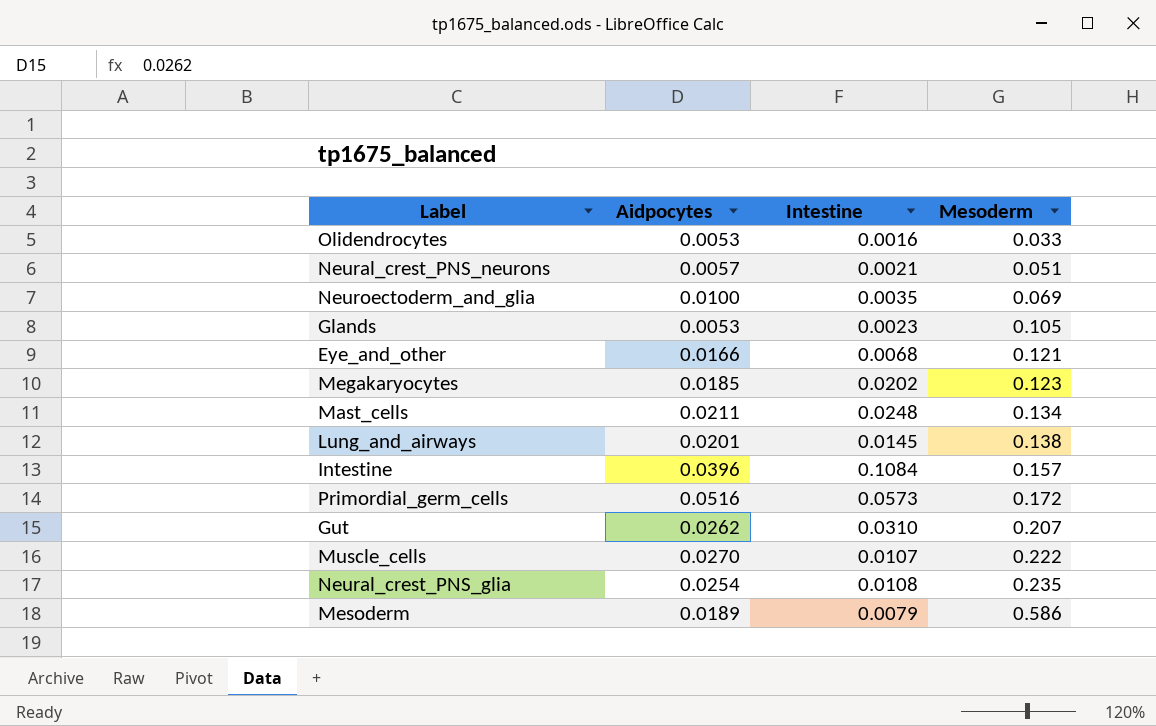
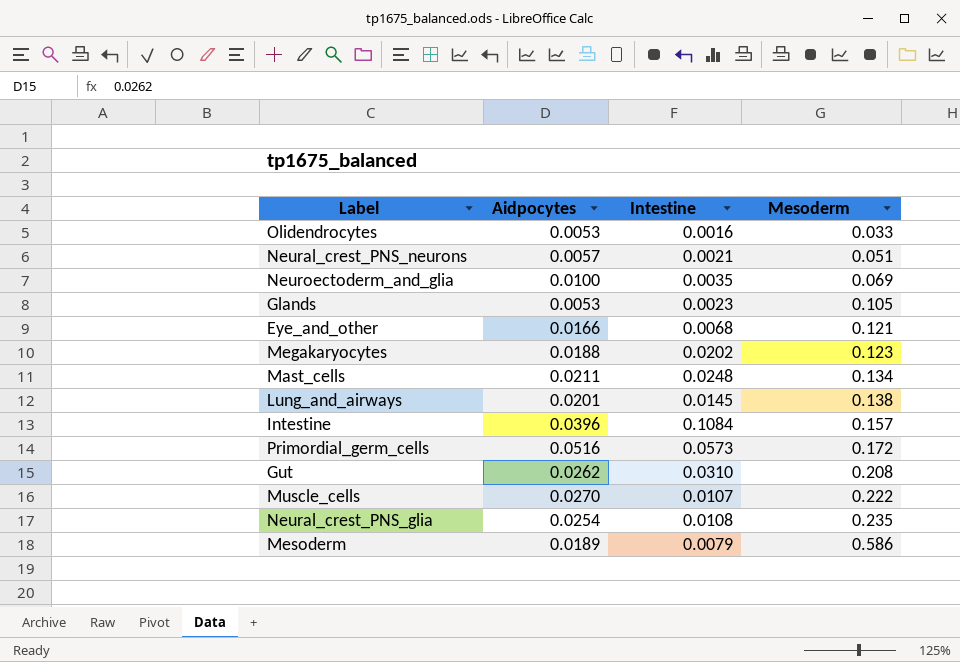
Megakaryocytes | Aidpocytes: 0.0185 -> 0.0188
Gut | Mesoderm: 0.207 -> 0.208

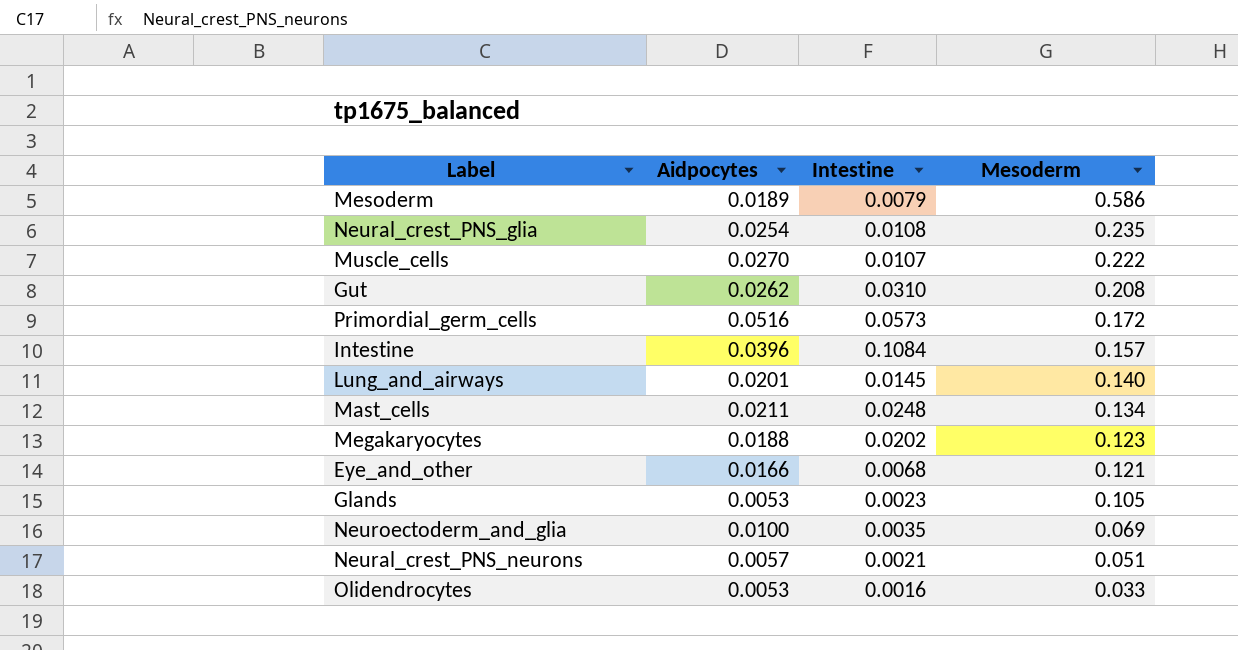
row order: Mesoderm ascending -> Mesoderm descending
Lung_and_airways | Mesoderm: 0.138 -> 0.140

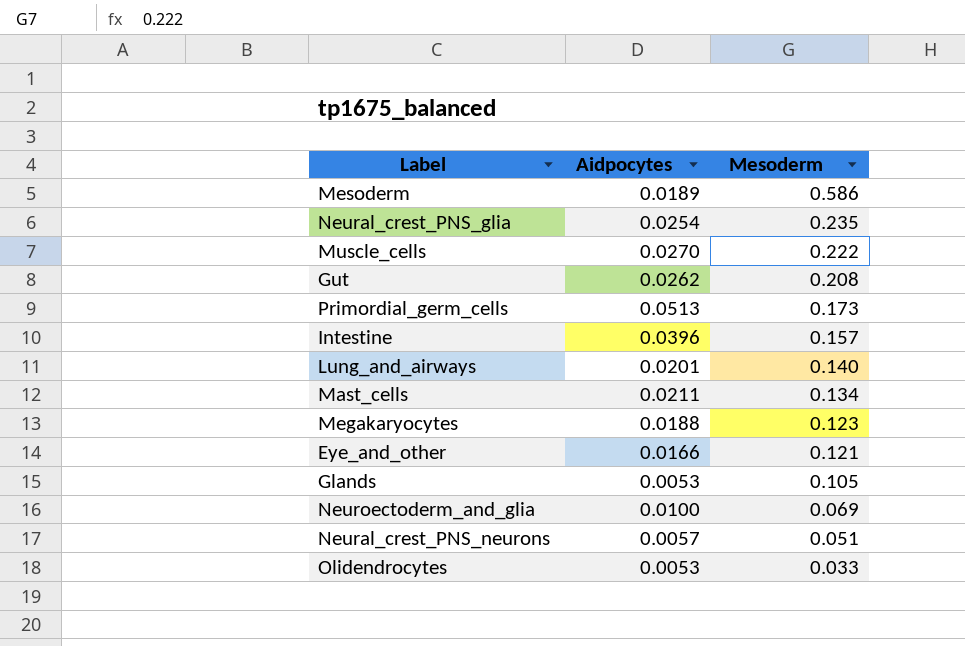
column Intestine | position: 3 -> none
Primordial_germ_cells | Aidpocytes: 0.0516 -> 0.0513
Primordial_germ_cells | Mesoderm: 0.172 -> 0.173

